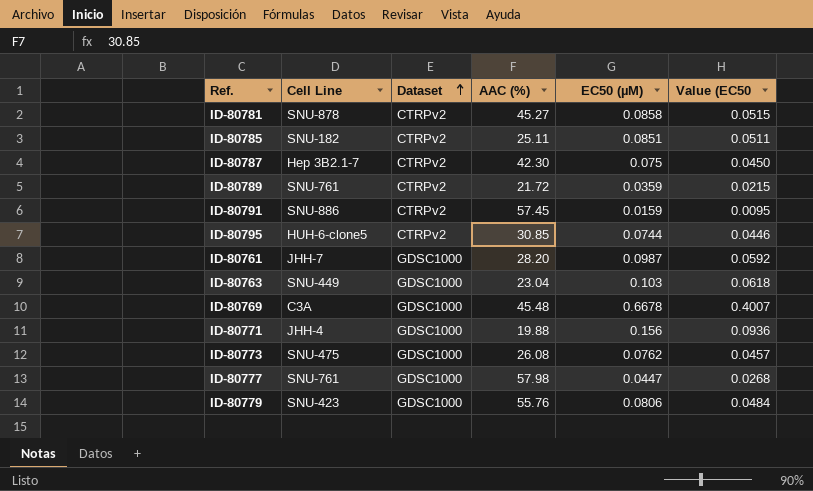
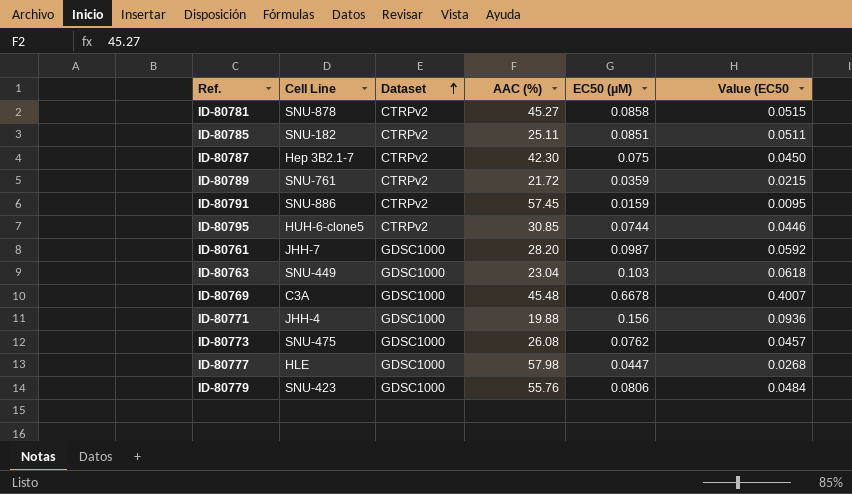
ID-80777 | Cell Line: SNU-761 -> HLE

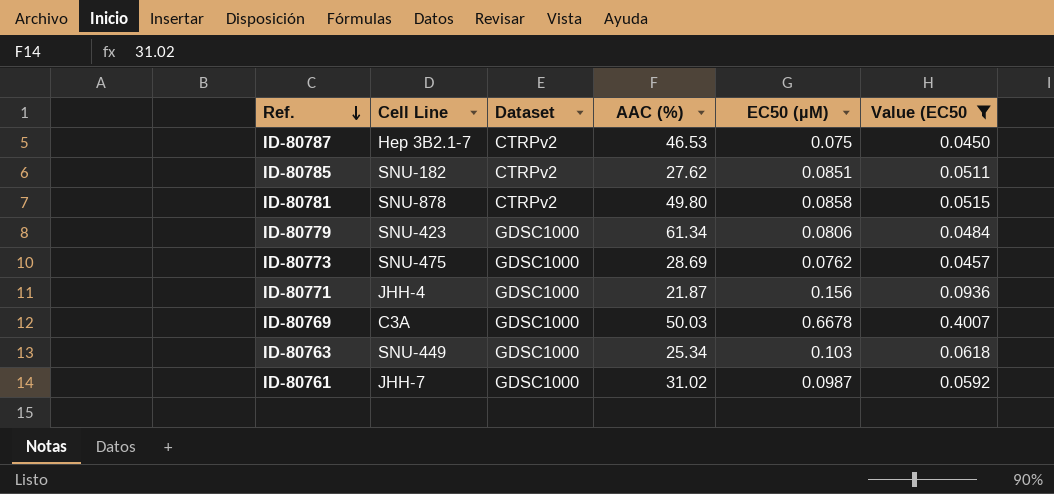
filter: none -> Value (EC50 >= 0.0450
row order: Dataset ascending -> Ref. descending
ID-80787 | AAC (%): 42.30 -> 46.53
ID-80785 | AAC (%): 25.11 -> 27.62
ID-80781 | AAC (%): 45.27 -> 49.80
ID-80779 | AAC (%): 55.76 -> 61.34
ID-80773 | AAC (%): 26.08 -> 28.69
ID-80771 | AAC (%): 19.88 -> 21.87
ID-80769 | AAC (%): 45.48 -> 50.03
ID-80763 | AAC (%): 23.04 -> 25.34
ID-80761 | AAC (%): 28.20 -> 31.02

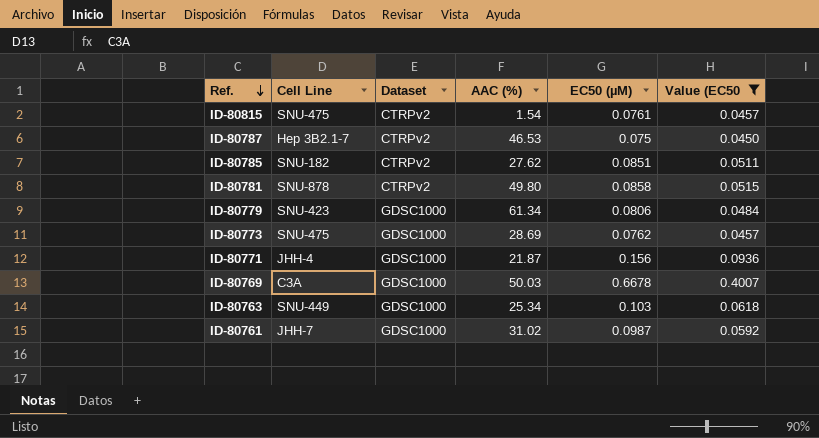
row ID-80815: none -> SNU-475 | CTRPv2 | 1.54 | 0.0761 | 0.0457

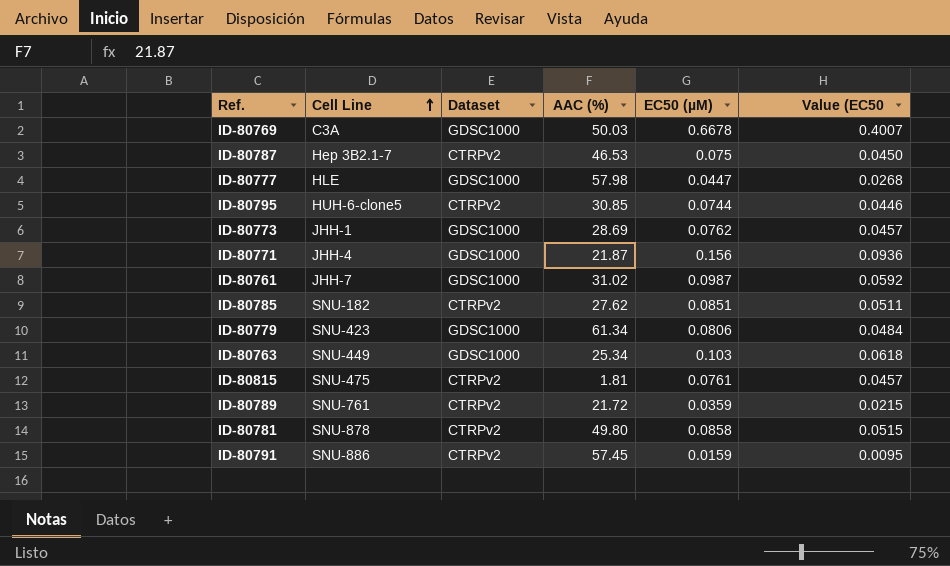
filter: Value (EC50 >= 0.0450 -> none
row order: Ref. descending -> Cell Line ascending
ID-80773 | Cell Line: SNU-475 -> JHH-1
ID-80815 | AAC (%): 1.54 -> 1.81

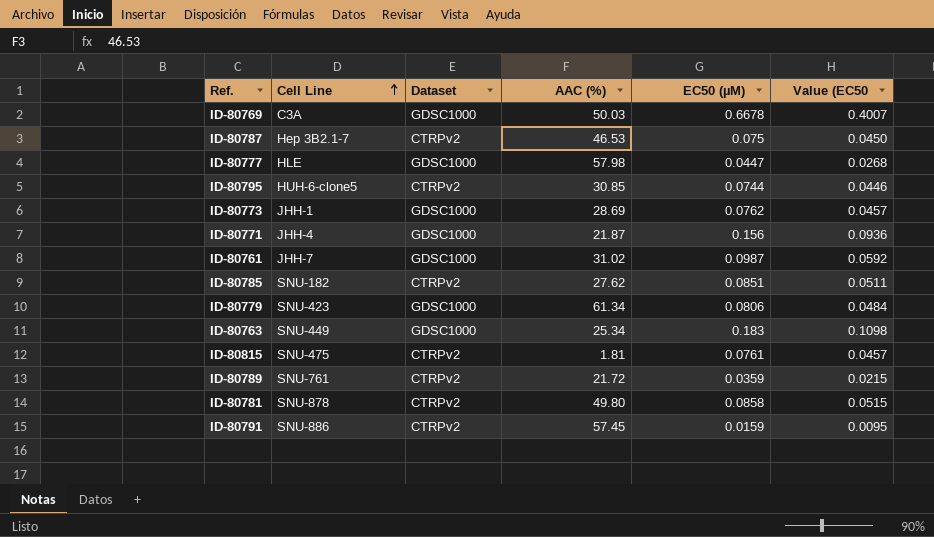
ID-80763 | EC50 (µM): 0.103 -> 0.183
ID-80763 | Value (EC50: 0.0618 -> 0.1098

